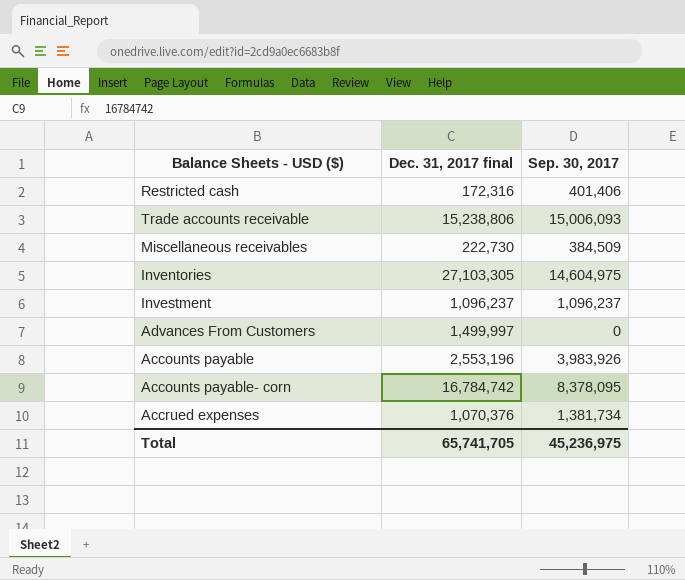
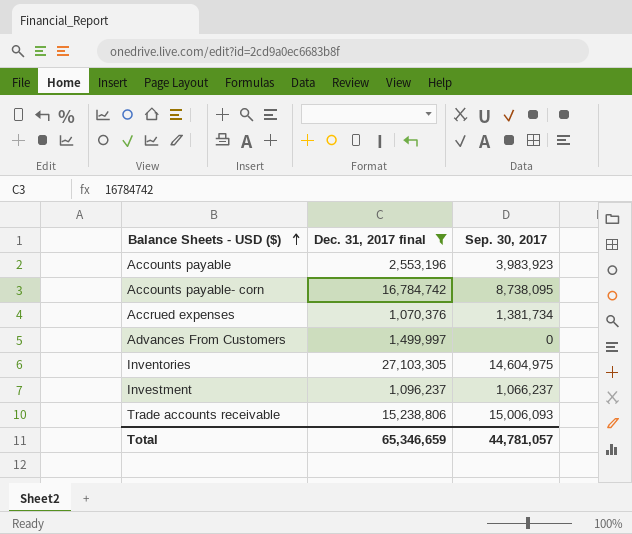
filter: none -> Dec. 31, 2017 final >= 1,070,376
row order: none -> Balance Sheets - USD ($) ascending
Accounts payable | Sep. 30, 2017: 3,983,926 -> 3,983,923
Accounts payable- corn | Sep. 30, 2017: 8,378,095 -> 8,738,095
Investment | Sep. 30, 2017: 1,096,237 -> 1,066,237
Total | Dec. 31, 2017 final: 65,741,705 -> 65,346,659
Total | Sep. 30, 2017: 45,236,975 -> 44,781,057

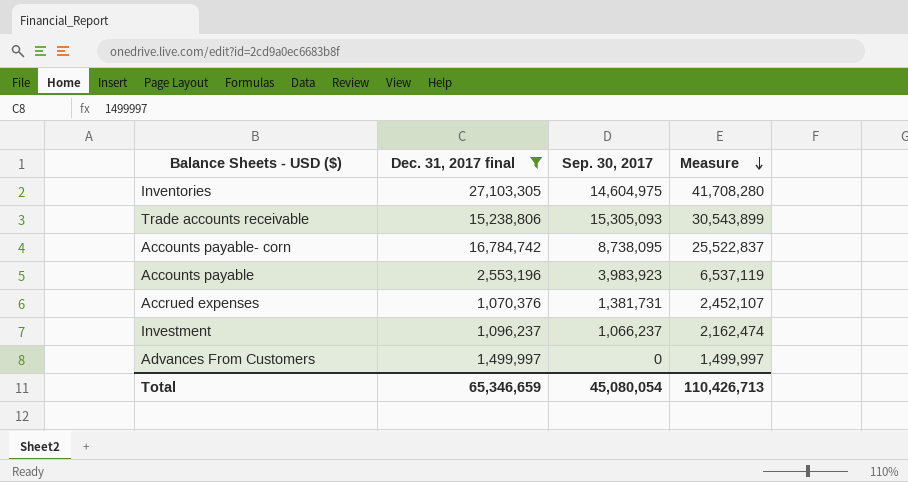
row order: Balance Sheets - USD ($) ascending -> Measure descending
column Measure | formula: none -> [Dec. 31, 2017 final] + [Sep. 30, 2017]
Trade accounts receivable | Sep. 30, 2017: 15,006,093 -> 15,305,093
Accrued expenses | Sep. 30, 2017: 1,381,734 -> 1,381,731
Total | Sep. 30, 2017: 44,781,057 -> 45,080,054

